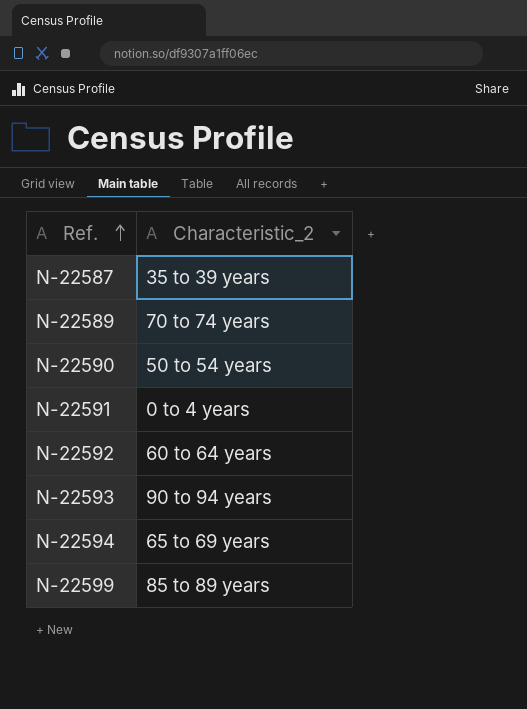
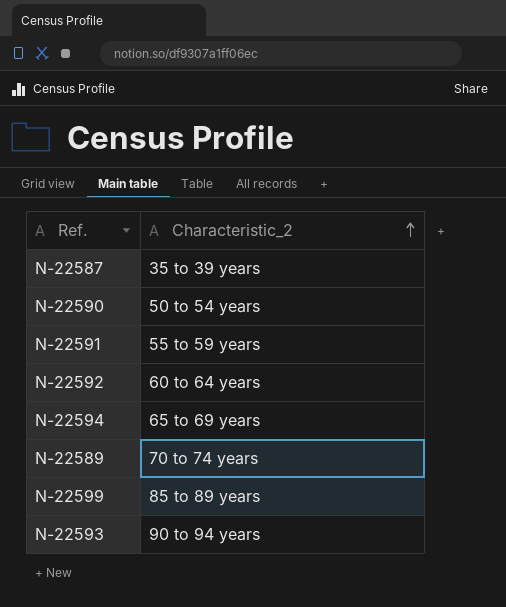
row order: Ref. ascending -> Characteristic_2 ascending
N-22591 | Characteristic_2: 0 to 4 years -> 55 to 59 years

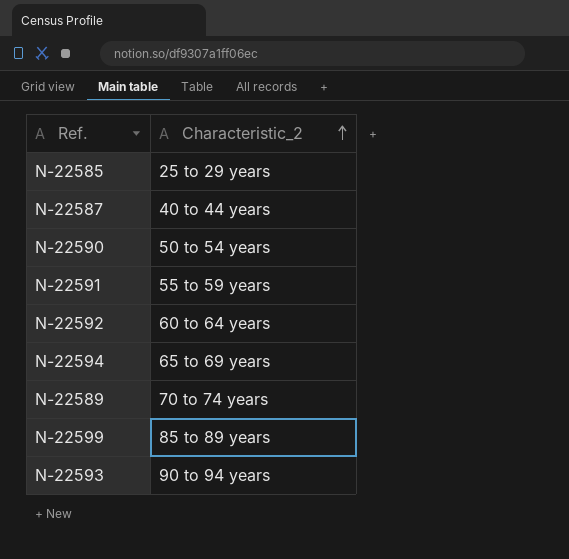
row N-22585: none -> 25 to 29 years
N-22587 | Characteristic_2: 35 to 39 years -> 40 to 44 years

